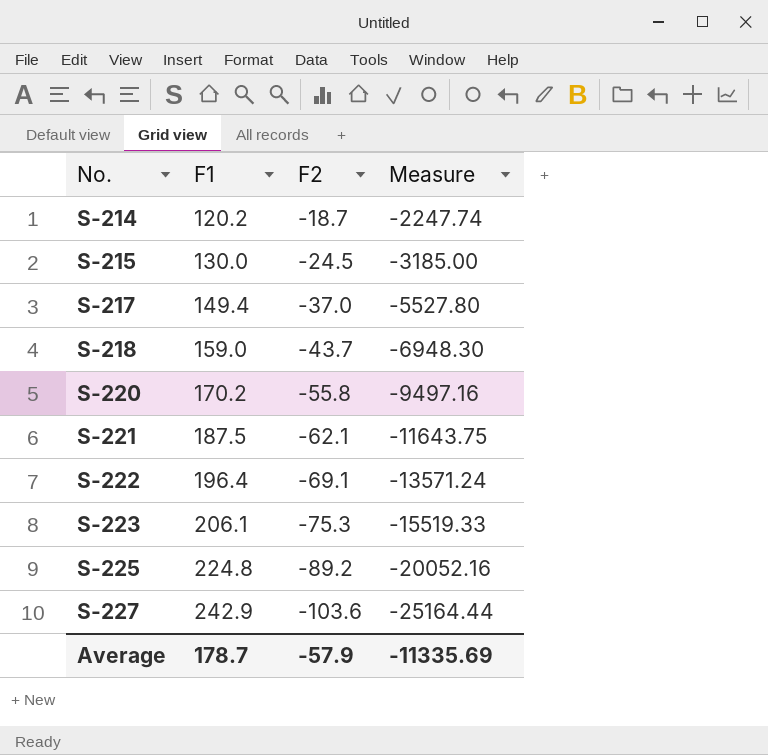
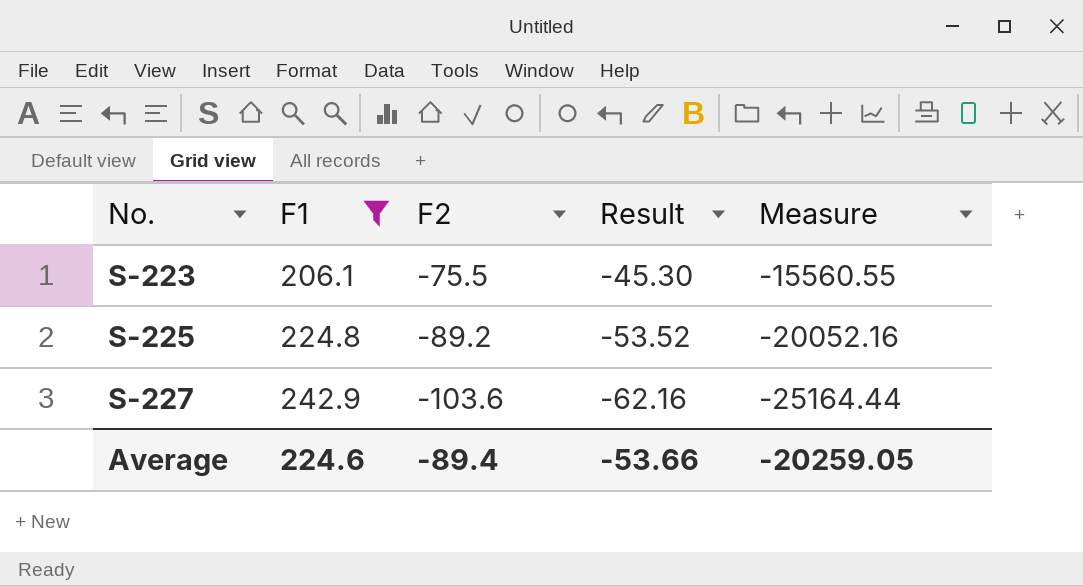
filter: none -> F1 >= 206.1
column Result | formula: none -> [F2] * 0.6
S-223 | F2: -75.3 -> -75.5
S-223 | Measure: -15519.33 -> -15560.55
Average | F1: 178.7 -> 224.6
Average | F2: -57.9 -> -89.4
Average | Measure: -11335.69 -> -20259.05

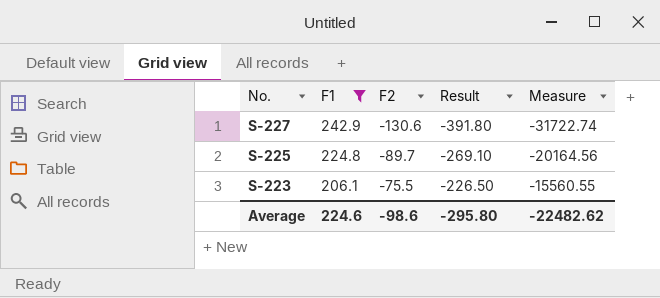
row order: No. ascending -> No. descending
column Result | formula: [F2] * 0.6 -> [F2] * 3
S-227 | F2: -103.6 -> -130.6
S-227 | Measure: -25164.44 -> -31722.74
S-225 | F2: -89.2 -> -89.7
S-225 | Measure: -20052.16 -> -20164.56
Average | F2: -89.4 -> -98.6
Average | Result: -53.66 -> -295.80
Average | Measure: -20259.05 -> -22482.62

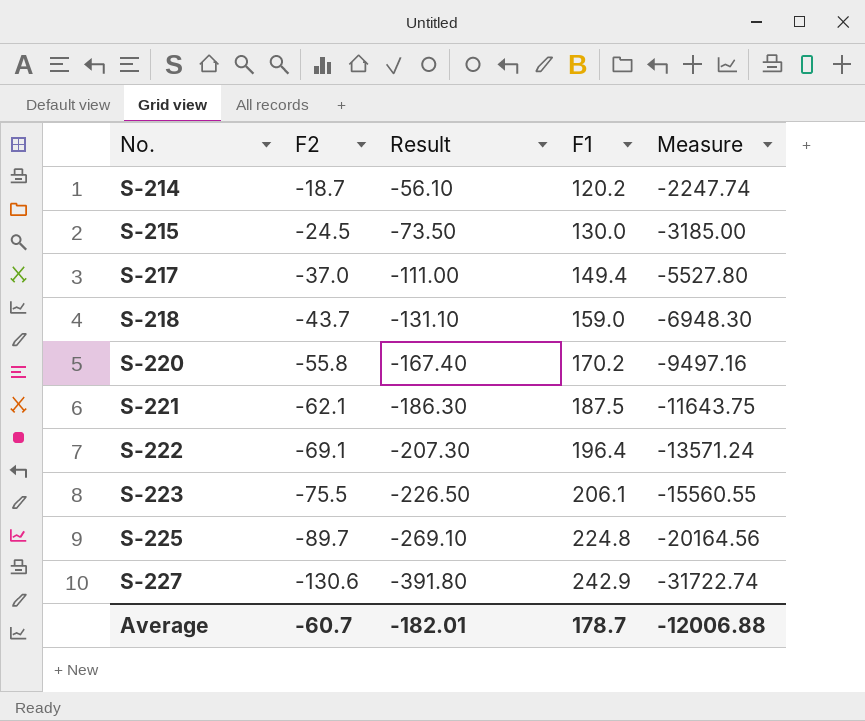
filter: F1 >= 206.1 -> none
row order: No. descending -> No. ascending
column F1 | position: 2 -> 4
Average | F2: -98.6 -> -60.7
Average | Result: -295.80 -> -182.01
Average | F1: 224.6 -> 178.7
Average | Measure: -22482.62 -> -12006.88

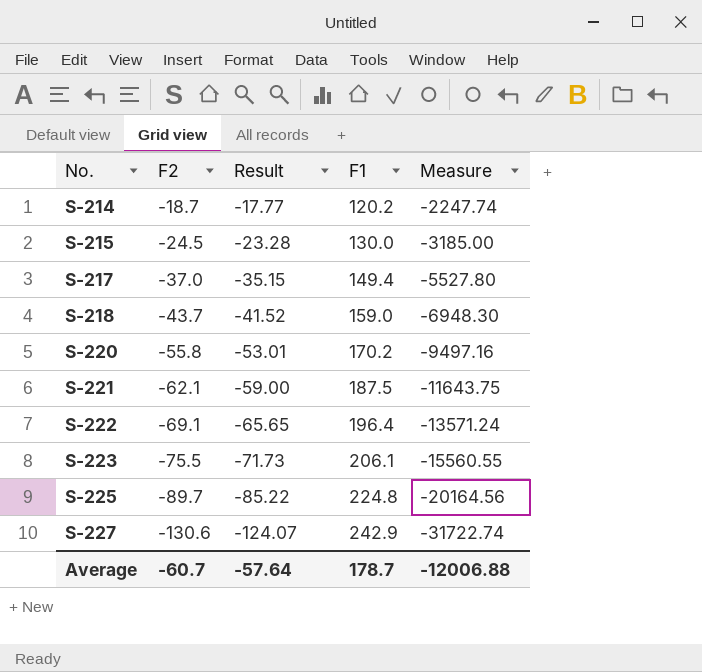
column Result | formula: [F2] * 3 -> [F2] * 0.95
Average | Result: -182.01 -> -57.64

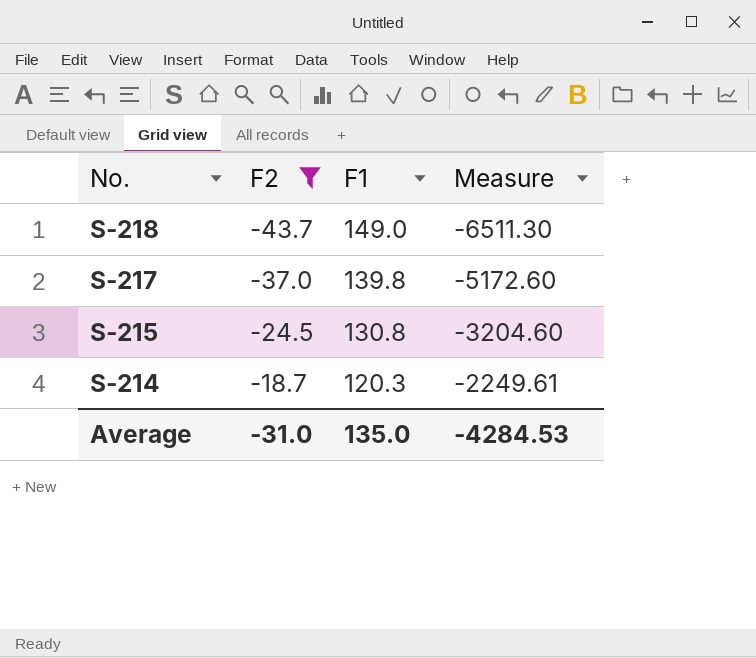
filter: none -> F2 >= -43.7
row order: No. ascending -> No. descending
column Result | formula: [F2] * 0.95 -> none
S-218 | F1: 159.0 -> 149.0
S-218 | Measure: -6948.30 -> -6511.30
S-217 | F1: 149.4 -> 139.8
S-217 | Measure: -5527.80 -> -5172.60
S-215 | F1: 130.0 -> 130.8
S-215 | Measure: -3185.00 -> -3204.60
S-214 | F1: 120.2 -> 120.3
S-214 | Measure: -2247.74 -> -2249.61
Average | F2: -60.7 -> -31.0
Average | F1: 178.7 -> 135.0
Average | Measure: -12006.88 -> -4284.53

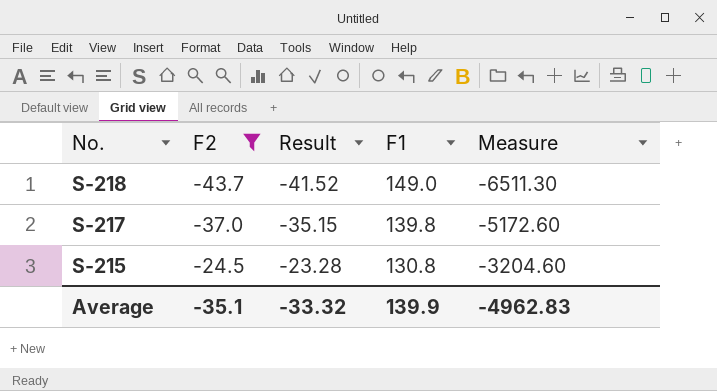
column Result | formula: none -> [F2] * 0.95
row S-214: -18.7 | 120.3 | -2249.61 -> none
Average | F2: -31.0 -> -35.1
Average | F1: 135.0 -> 139.9
Average | Measure: -4284.53 -> -4962.83

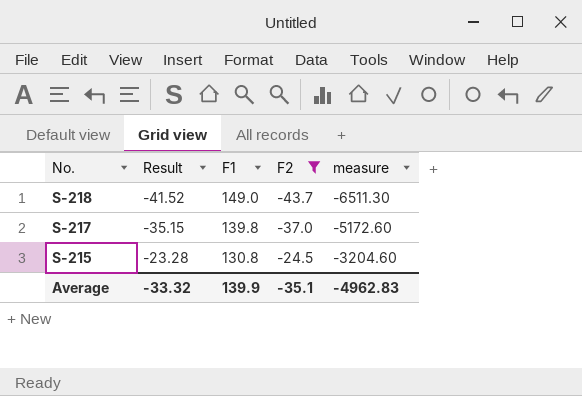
column F2 | position: 2 -> 4
column name: Measure -> measure

